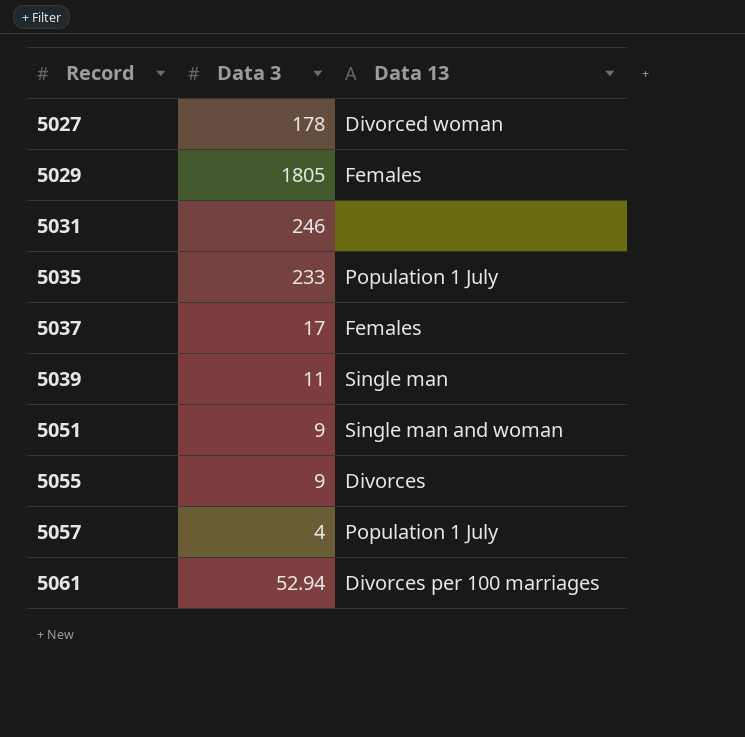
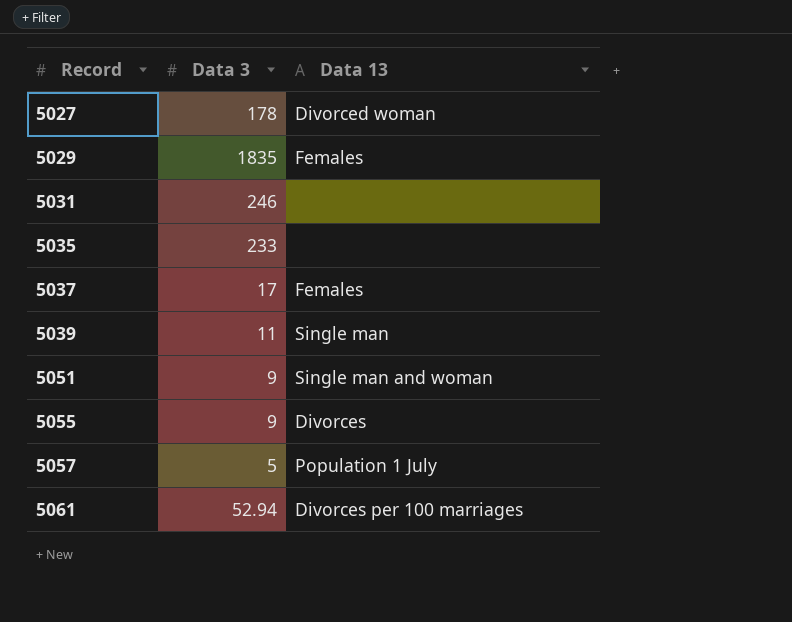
5029 | Data 3: 1805 -> 1835
5035 | Data 13: Population 1 July -> none
5057 | Data 3: 4 -> 5

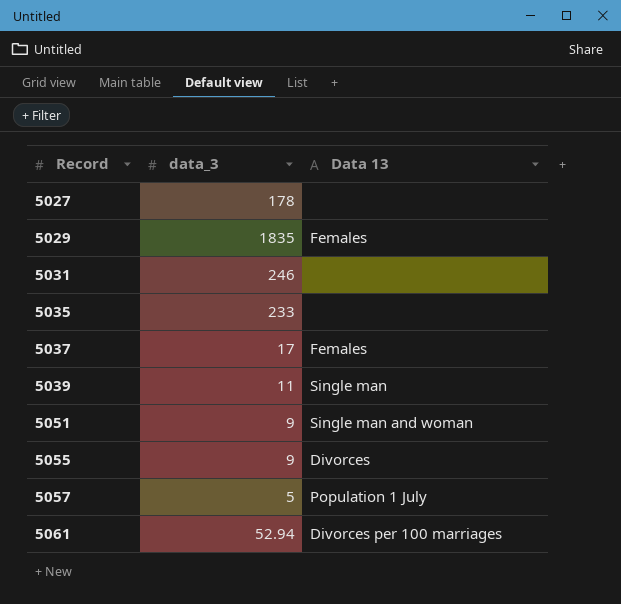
column name: Data 3 -> data_3
5027 | Data 13: Divorced woman -> none

